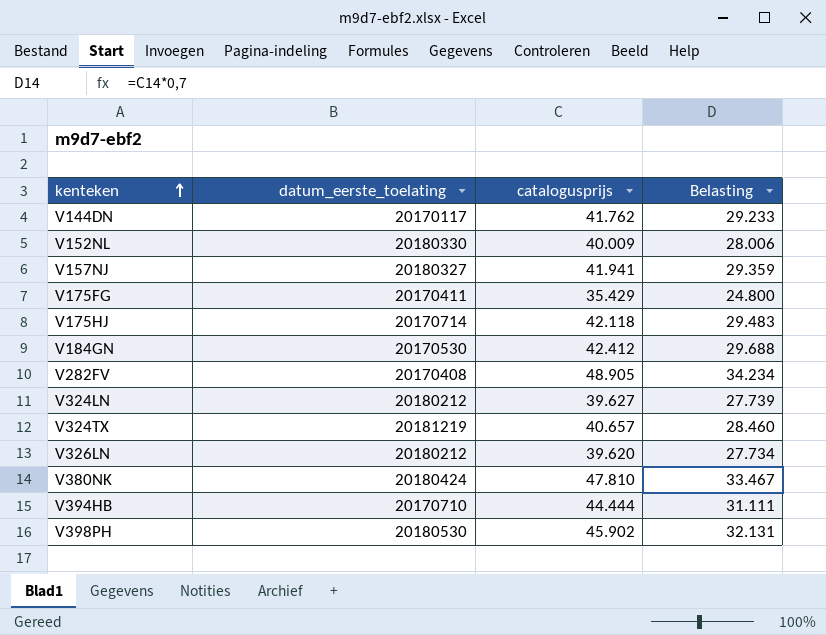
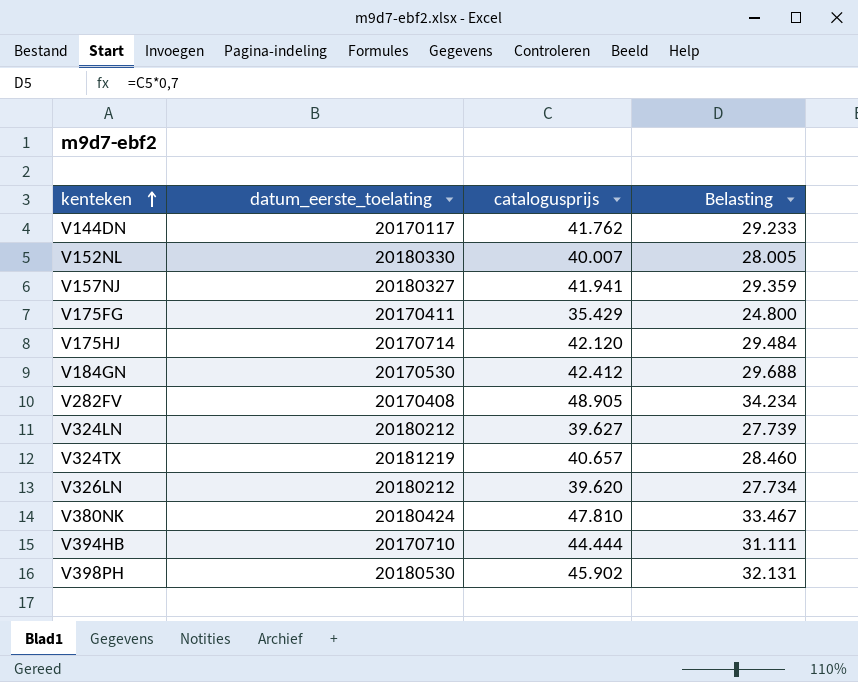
V152NL | catalogusprijs: 40.009 -> 40.007
V152NL | Belasting: 28.006 -> 28.005
V175HJ | catalogusprijs: 42.118 -> 42.120
V175HJ | Belasting: 29.483 -> 29.484

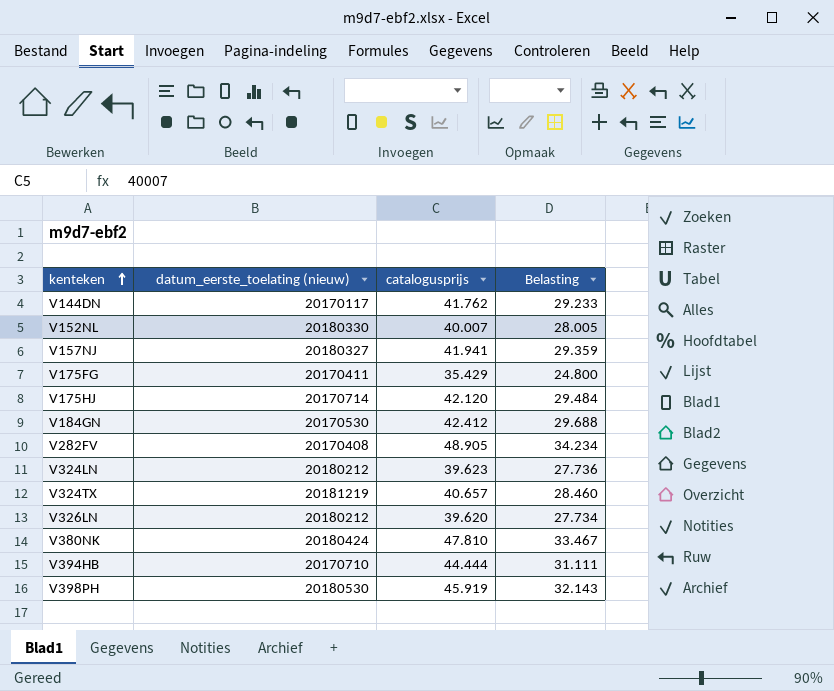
column name: datum_eerste_toelating -> datum_eerste_toelating (nieuw)
V324LN | catalogusprijs: 39.627 -> 39.623
V324LN | Belasting: 27.739 -> 27.736
V398PH | catalogusprijs: 45.902 -> 45.919
V398PH | Belasting: 32.131 -> 32.143

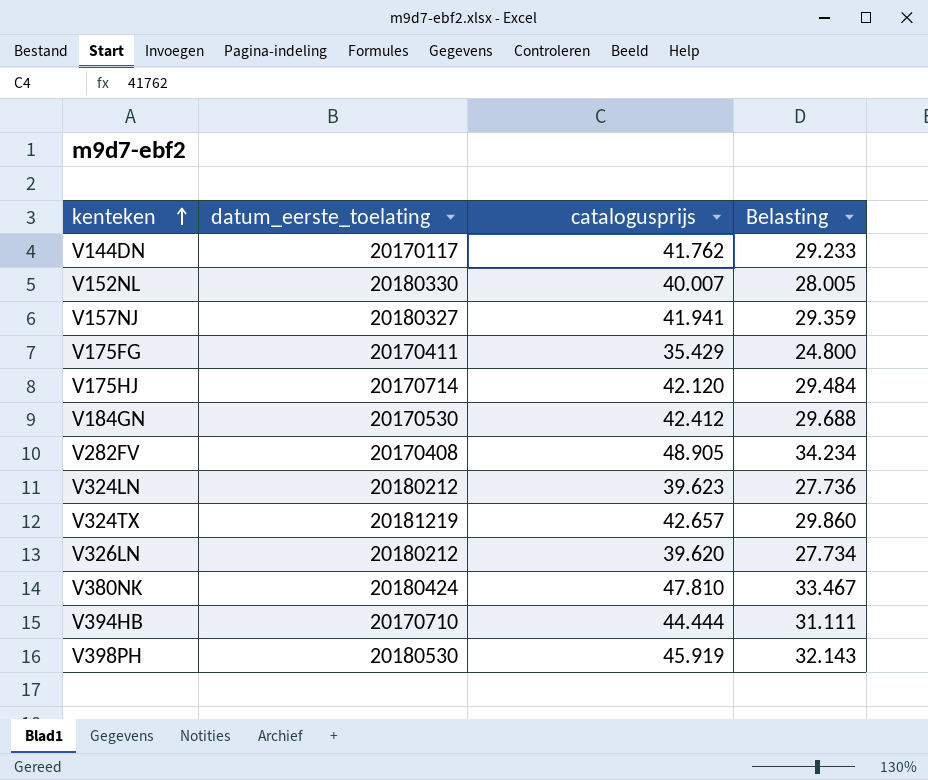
column name: datum_eerste_toelating (nieuw) -> datum_eerste_toelating
V324TX | catalogusprijs: 40.657 -> 42.657
V324TX | Belasting: 28.460 -> 29.860

